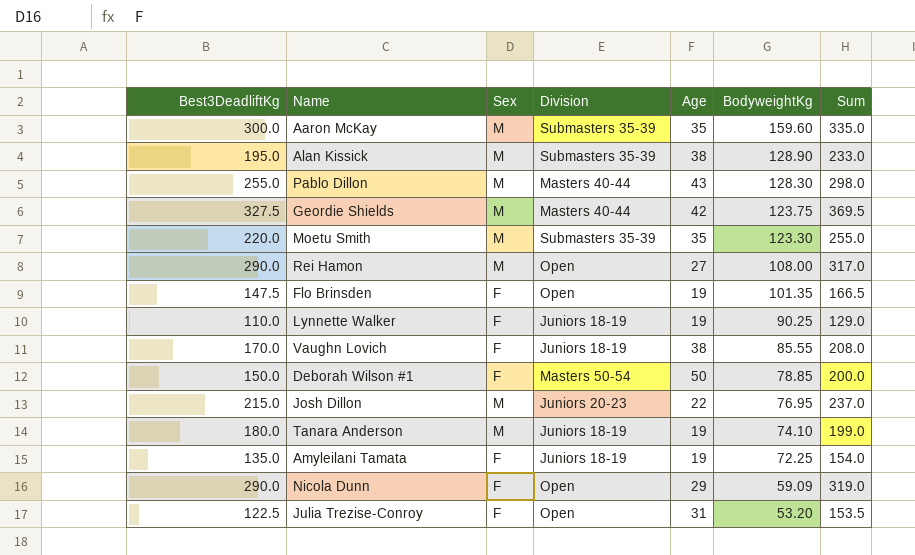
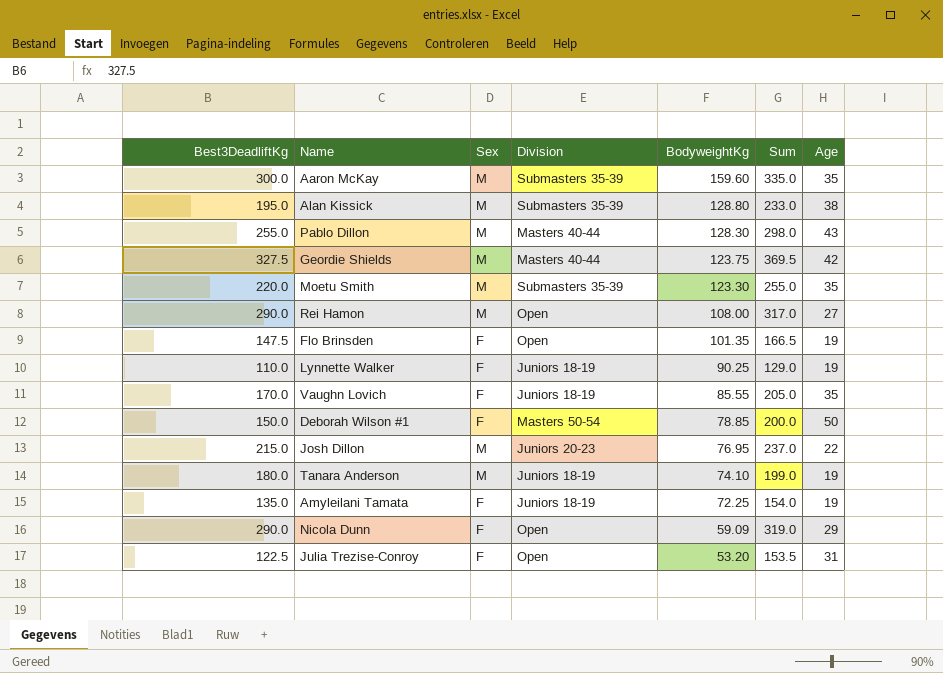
column Age | position: 5 -> 7
Alan Kissick | BodyweightKg: 128.90 -> 128.80
Vaughn Lovich | Sum: 208.0 -> 205.0
Vaughn Lovich | Age: 38 -> 35

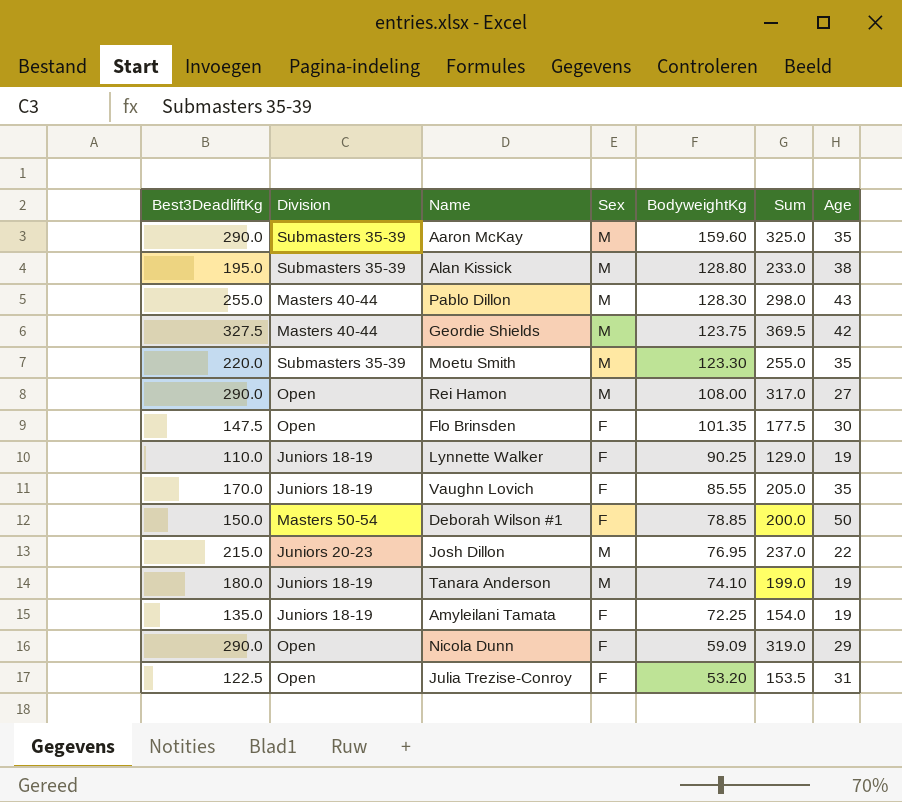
column Division | position: 4 -> 2
Aaron McKay | Best3DeadliftKg: 300.0 -> 290.0
Aaron McKay | Sum: 335.0 -> 325.0
Flo Brinsden | Sum: 166.5 -> 177.5
Flo Brinsden | Age: 19 -> 30

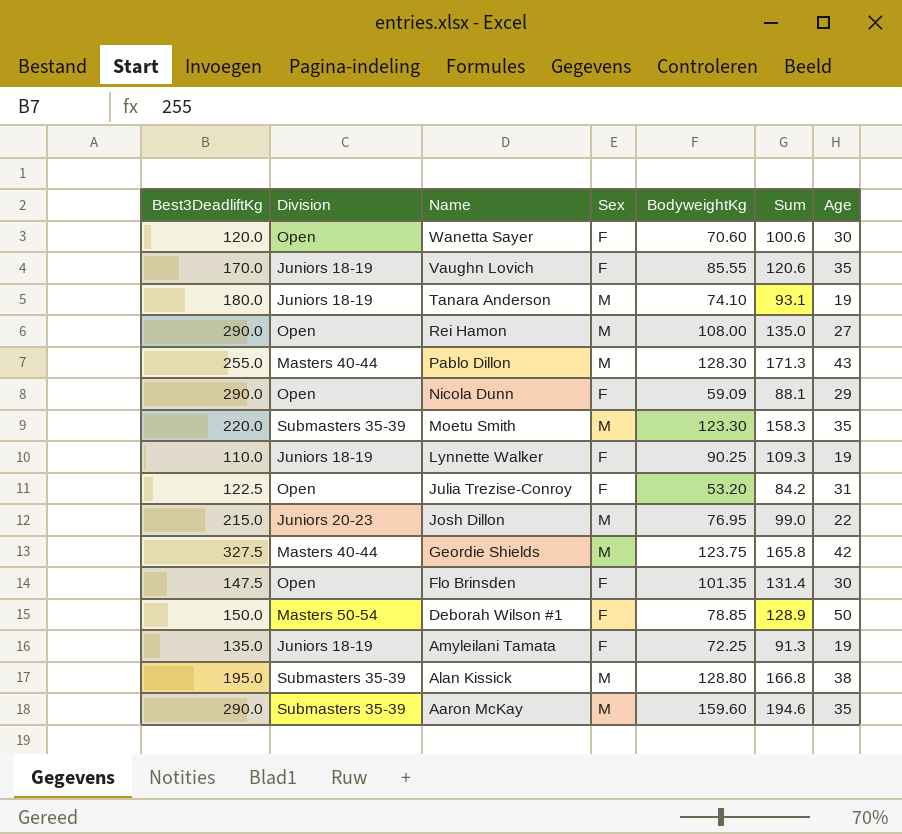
row order: BodyweightKg descending -> Name descending
column Sum | formula: [Best3DeadliftKg] + [Age] -> [BodyweightKg] + [Age]
row Wanetta Sayer: none -> 120.0 | Open | F | 70.60 | 100.6 | 30

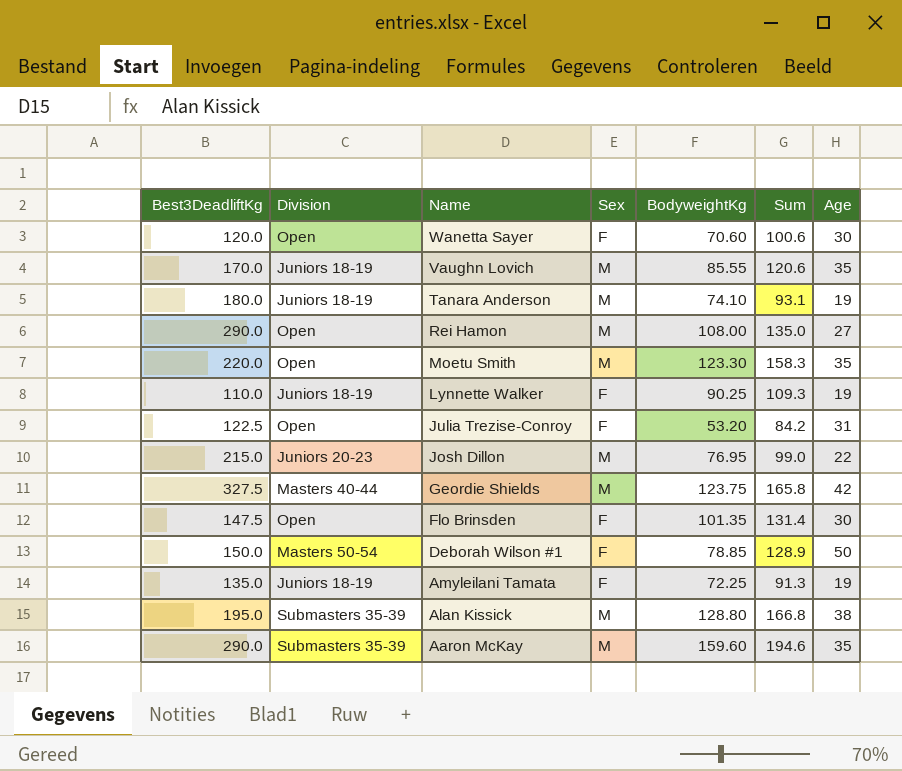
row Pablo Dillon: 255.0 | Masters 40-44 | M | 128.30 | 171.3 | 43 -> none
row Nicola Dunn: 290.0 | Open | F | 59.09 | 88.1 | 29 -> none
Vaughn Lovich | Sex: F -> M
Moetu Smith | Division: Submasters 35-39 -> Open

